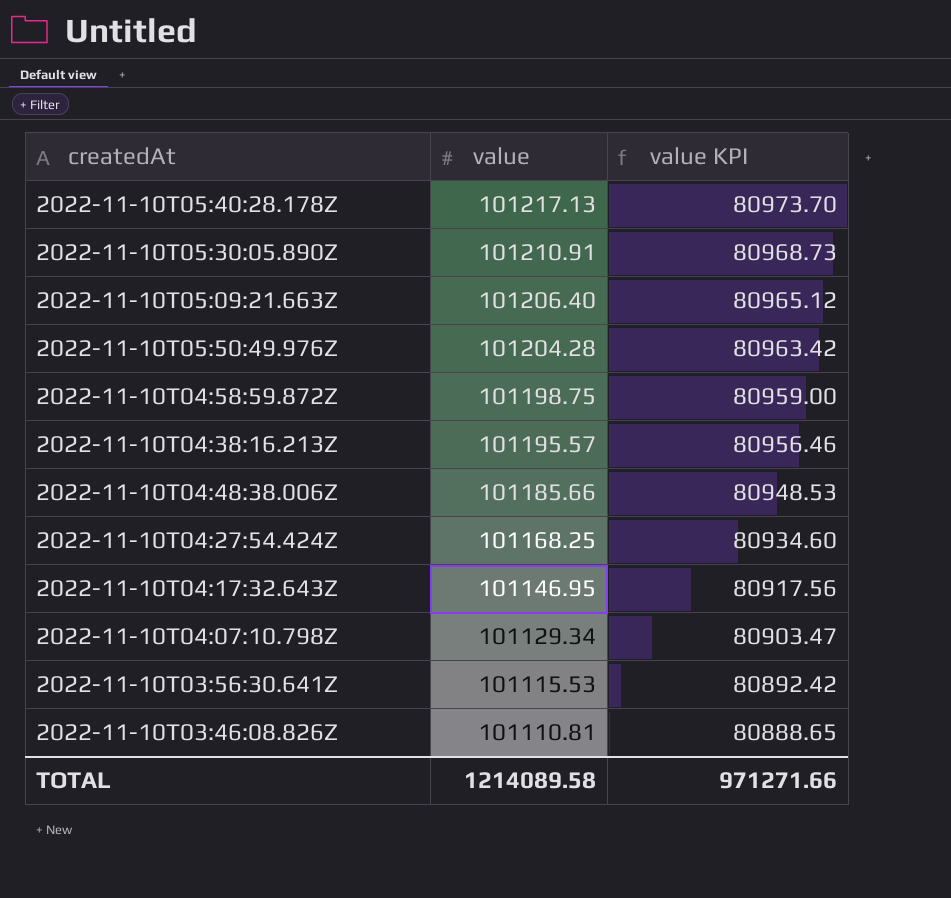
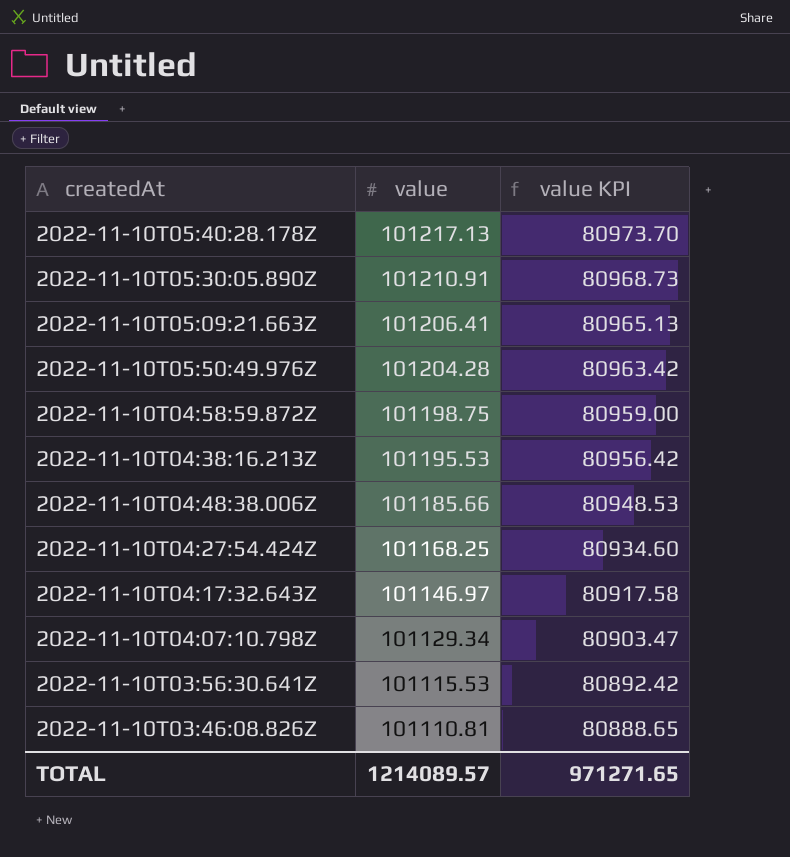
2022-11-10T05:09:21.663Z | value: 101206.40 -> 101206.41
2022-11-10T05:09:21.663Z | value KPI: 80965.12 -> 80965.13
2022-11-10T04:38:16.213Z | value: 101195.57 -> 101195.53
2022-11-10T04:38:16.213Z | value KPI: 80956.46 -> 80956.42
2022-11-10T04:17:32.643Z | value: 101146.95 -> 101146.97
2022-11-10T04:17:32.643Z | value KPI: 80917.56 -> 80917.58
TOTAL | value: 1214089.58 -> 1214089.57
TOTAL | value KPI: 971271.66 -> 971271.65

